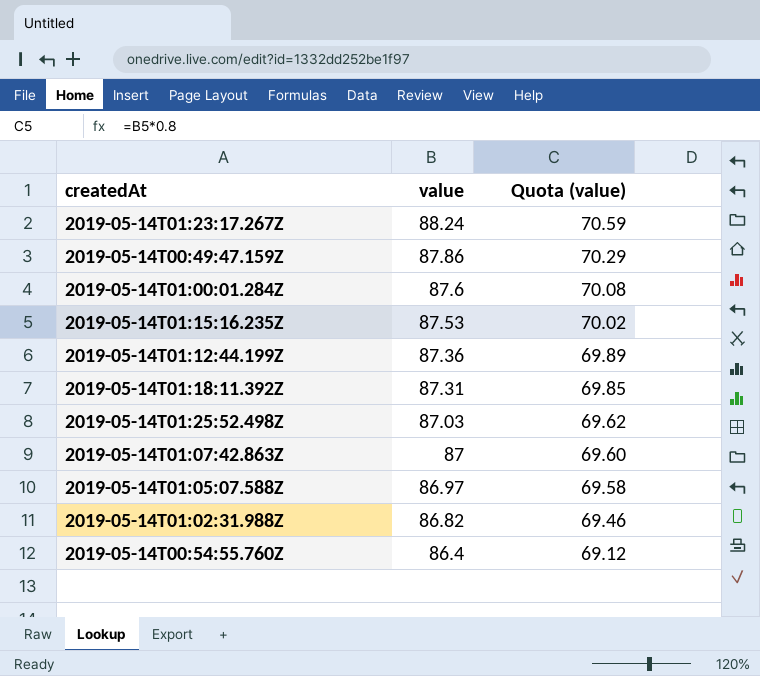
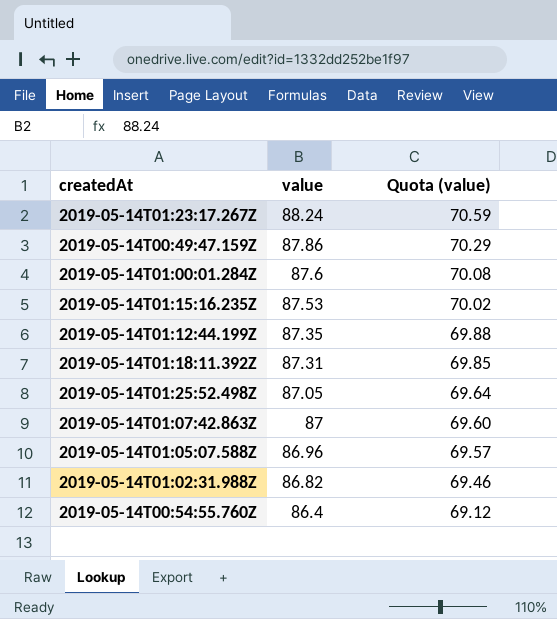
2019-05-14T01:12:44.199Z | value: 87.36 -> 87.35
2019-05-14T01:12:44.199Z | Quota (value): 69.89 -> 69.88
2019-05-14T01:25:52.498Z | value: 87.03 -> 87.05
2019-05-14T01:25:52.498Z | Quota (value): 69.62 -> 69.64
2019-05-14T01:05:07.588Z | value: 86.97 -> 86.96
2019-05-14T01:05:07.588Z | Quota (value): 69.58 -> 69.57

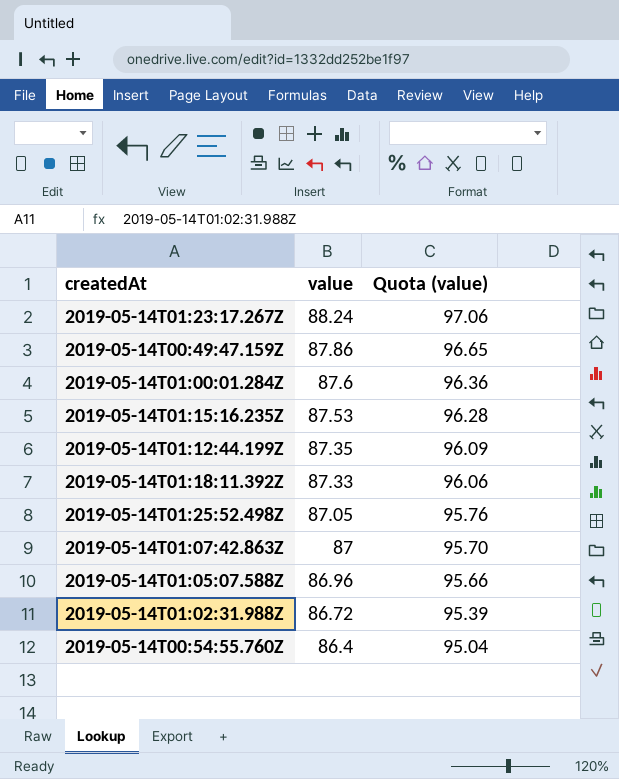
column Quota (value) | formula: [value] * 0.8 -> [value] * 1.1
2019-05-14T01:18:11.392Z | value: 87.31 -> 87.33
2019-05-14T01:02:31.988Z | value: 86.82 -> 86.72

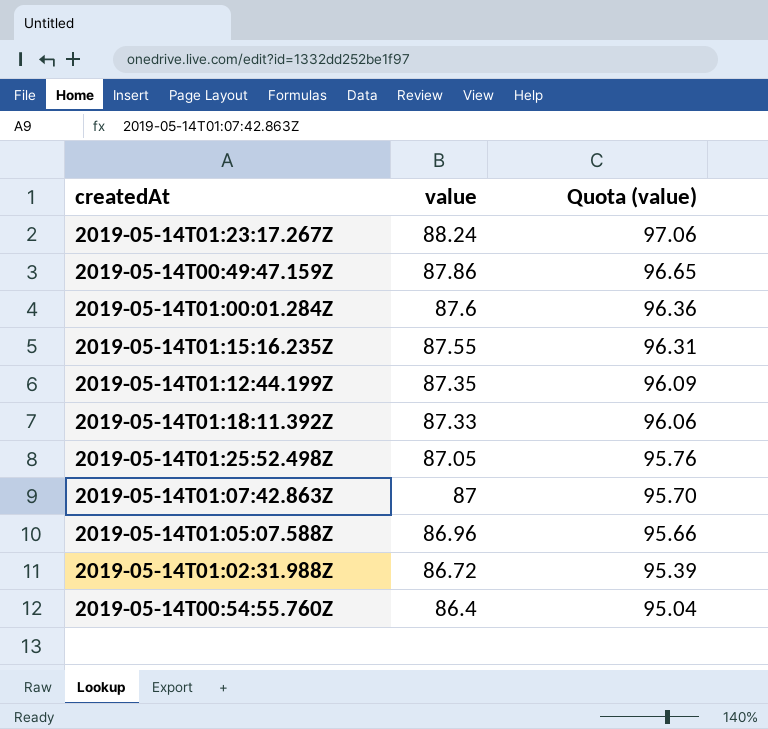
2019-05-14T01:15:16.235Z | value: 87.53 -> 87.55
2019-05-14T01:15:16.235Z | Quota (value): 96.28 -> 96.31

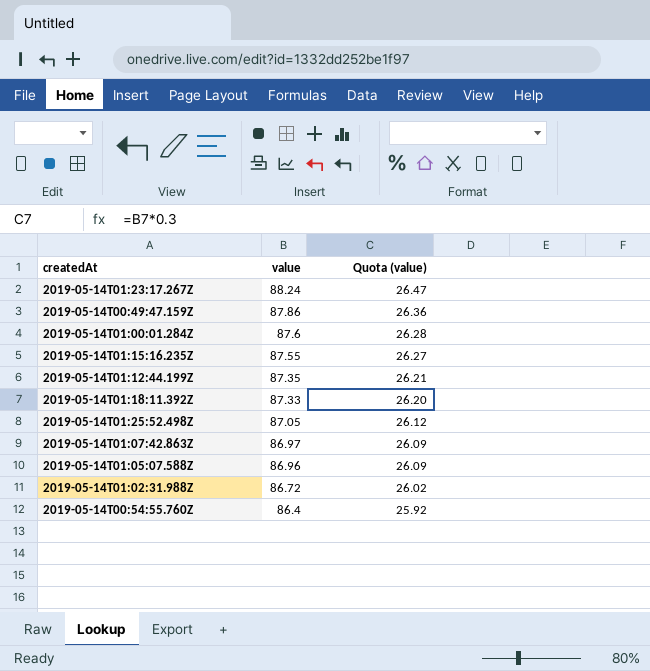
column Quota (value) | formula: [value] * 1.1 -> [value] * 0.3
2019-05-14T01:07:42.863Z | value: 87 -> 86.97

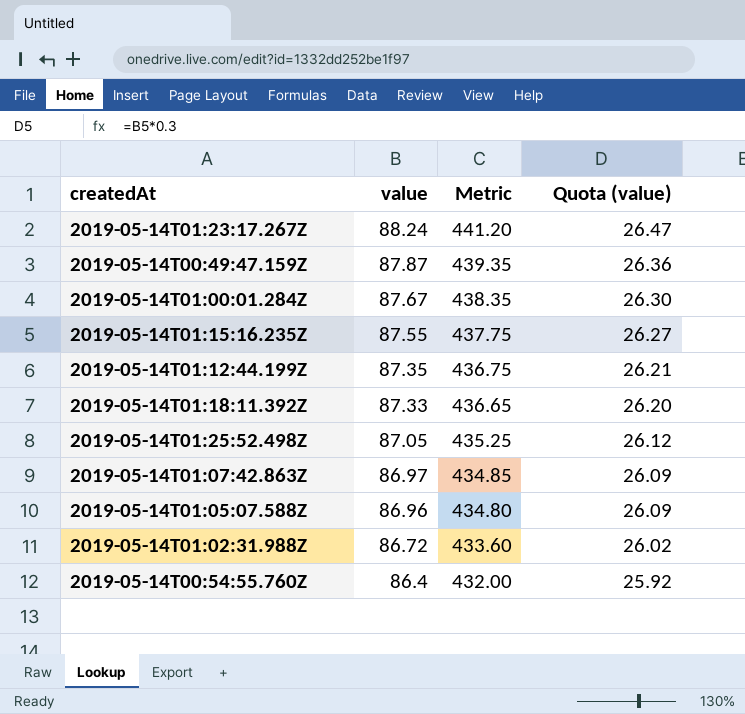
column Metric | formula: none -> [value] * 5
2019-05-14T00:49:47.159Z | value: 87.86 -> 87.87
2019-05-14T01:00:01.284Z | value: 87.6 -> 87.67
2019-05-14T01:00:01.284Z | Quota (value): 26.28 -> 26.30

